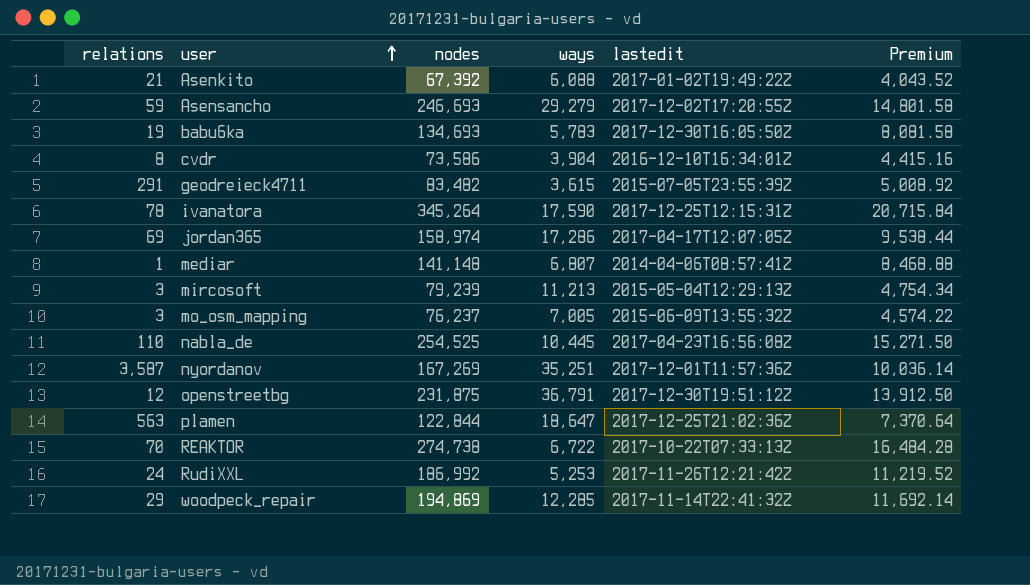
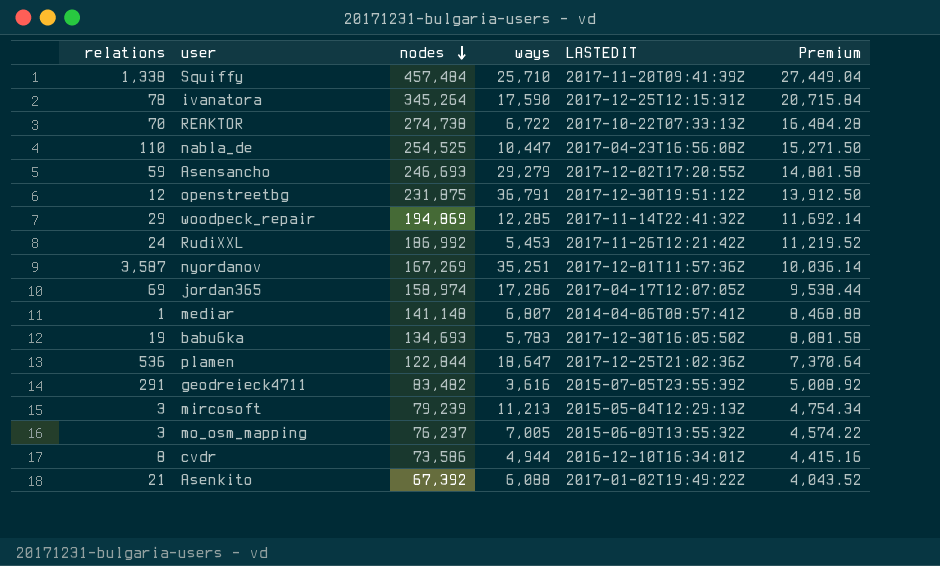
row order: user ascending -> nodes descending
column name: lastedit -> LASTEDIT
row Squiffy: none -> 1,338 | 457,484 | 25,710 | 2017-11-20T09:41:39Z | 27,449.04
nabla_de | ways: 10,445 -> 10,447
RudiXXL | ways: 5,253 -> 5,453
plamen | relations: 563 -> 536
geodreieck4711 | ways: 3,615 -> 3,616
cvdr | ways: 3,904 -> 4,944

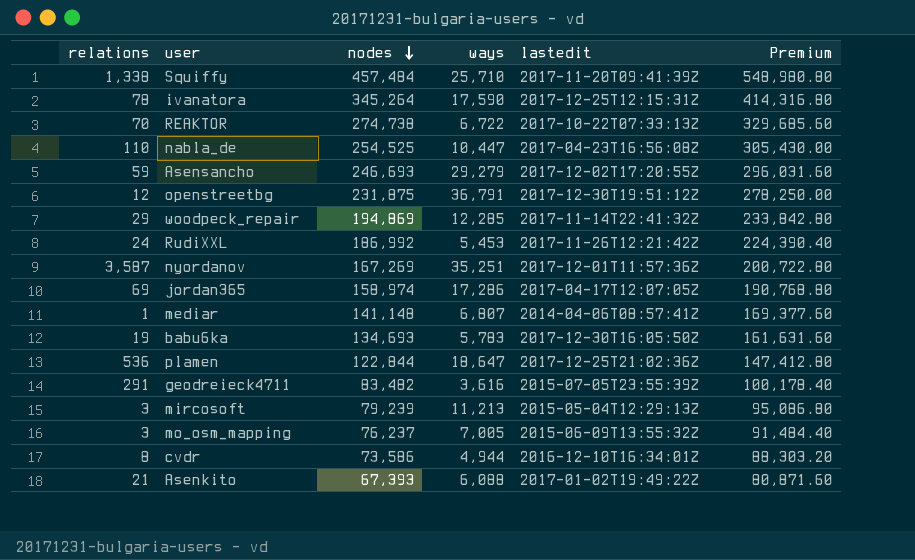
column name: LASTEDIT -> lastedit
column Premium | formula: [nodes] * 0.06 -> [nodes] * 1.2
Asenkito | nodes: 67,392 -> 67,393

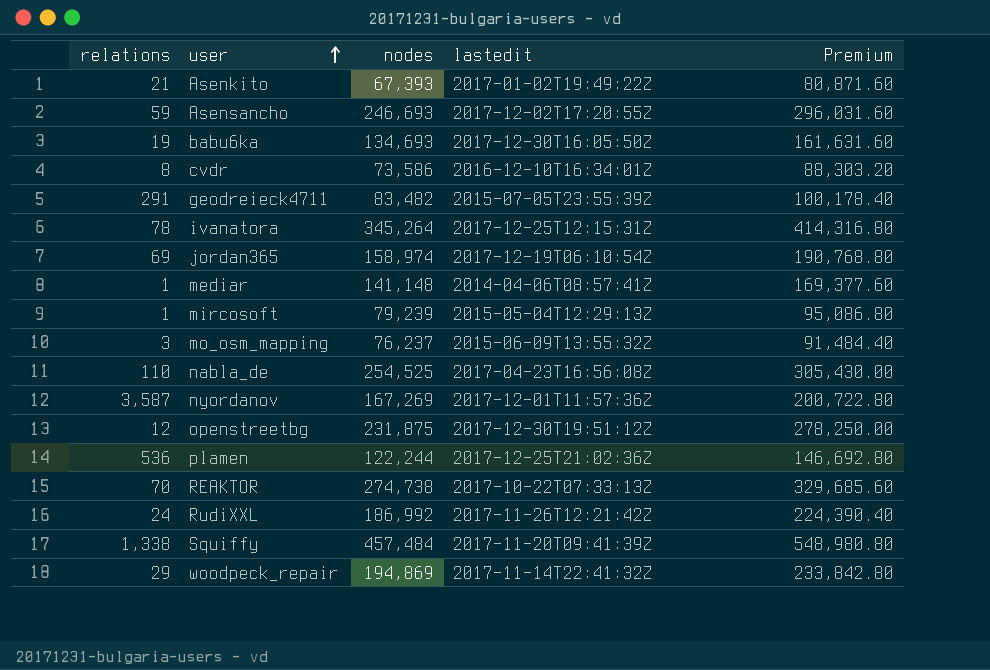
row order: nodes descending -> user ascending
column ways | position: 4 -> none
jordan365 | lastedit: 2017-04-17T12:07:05Z -> 2017-12-19T06:10:54Z
mircosoft | relations: 3 -> 1
plamen | nodes: 122,844 -> 122,244
plamen | Premium: 147,412.80 -> 146,692.80

